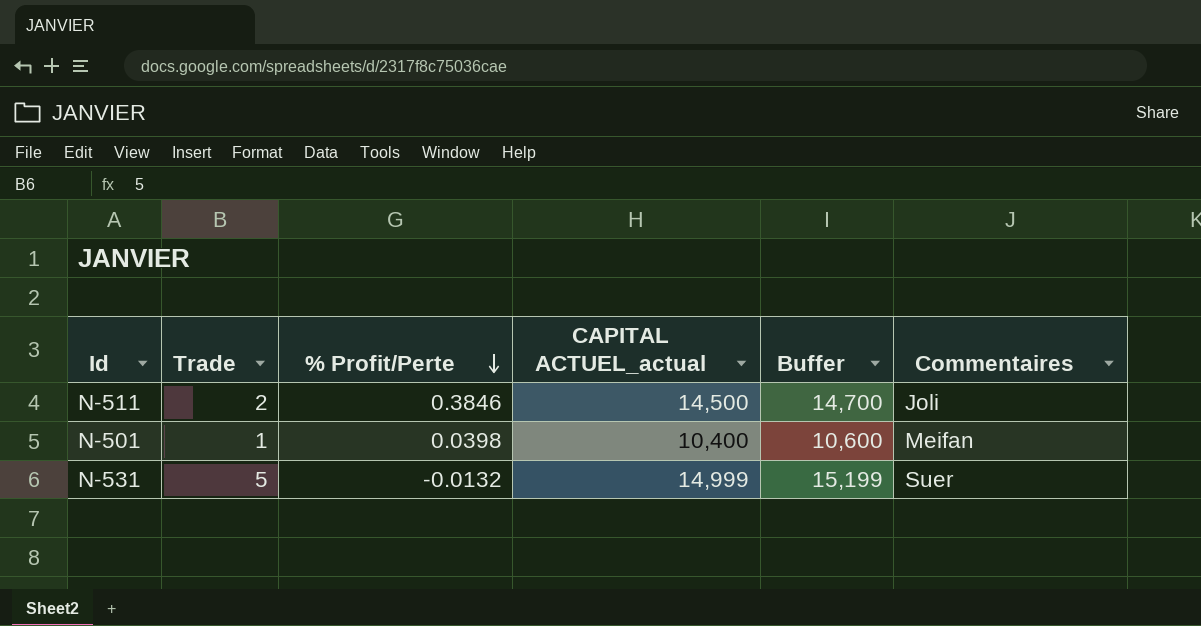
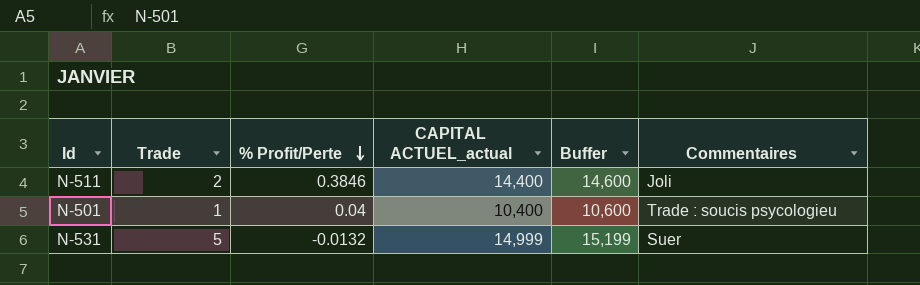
N-511 | CAPITAL ACTUEL_actual: 14,500 -> 14,400
N-511 | Buffer: 14,700 -> 14,600
N-501 | % Profit/Perte: 0.0398 -> 0.04
N-501 | Commentaires: Meifan -> Trade : soucis psycologieu

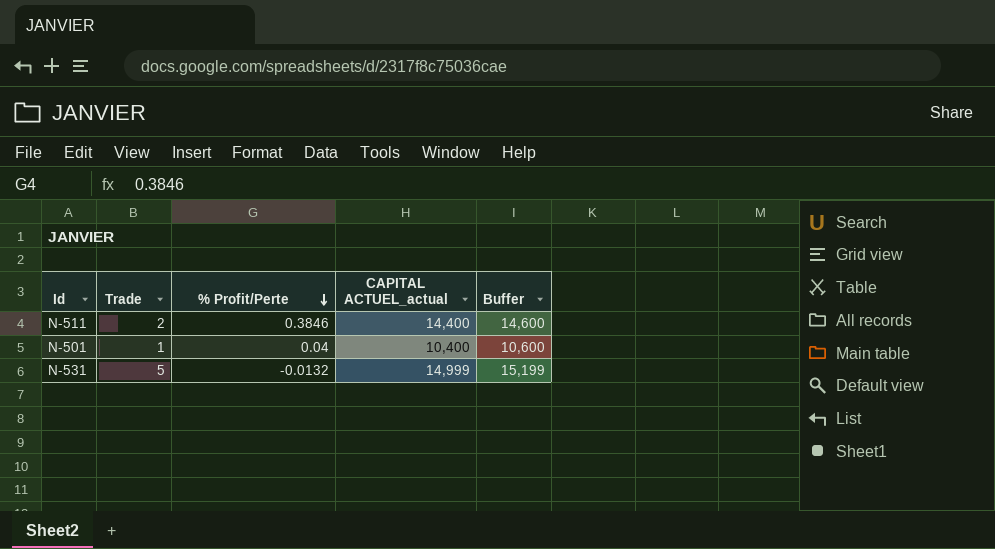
column Commentaires | position: 6 -> none

